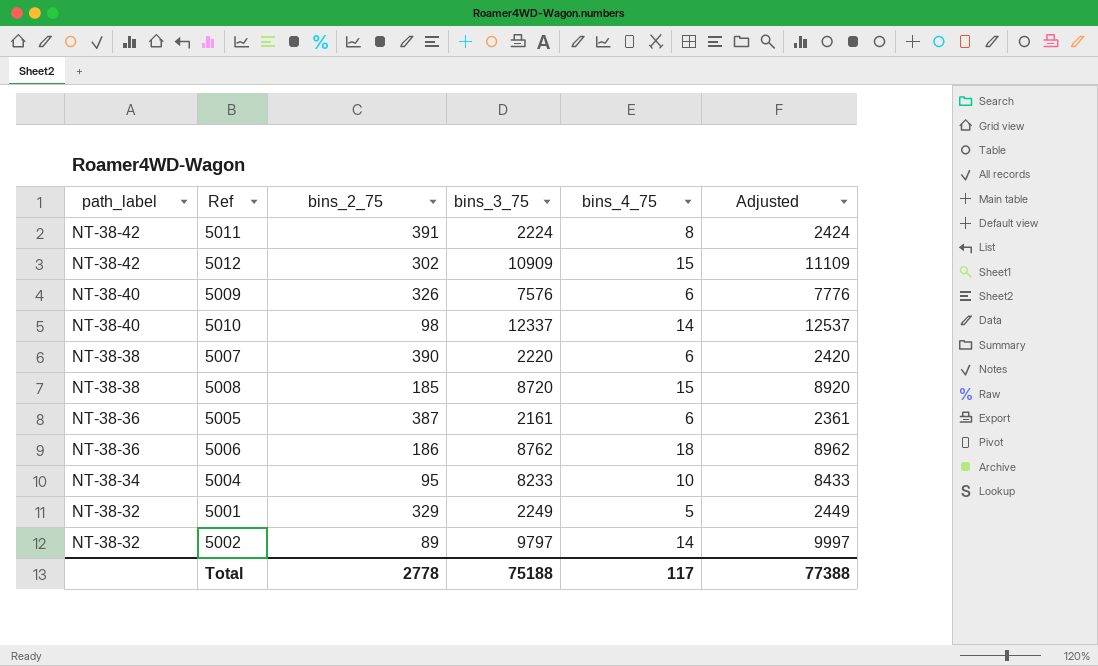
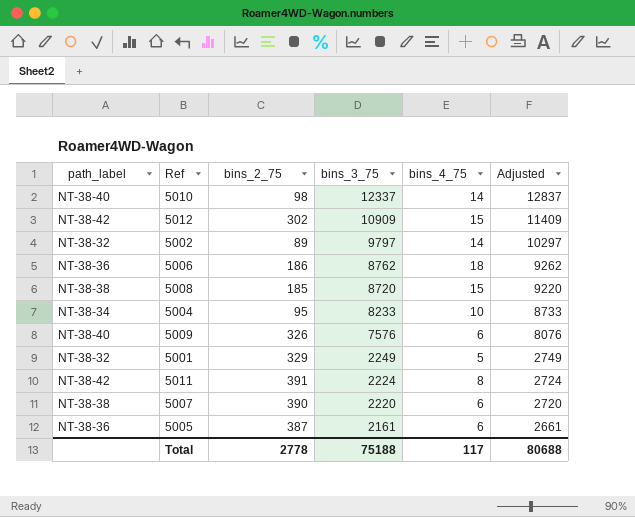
row order: path_label descending -> bins_3_75 descending
column Adjusted | formula: [bins_3_75] + 200 -> [bins_3_75] + 500
Total | Adjusted: 77388 -> 80688

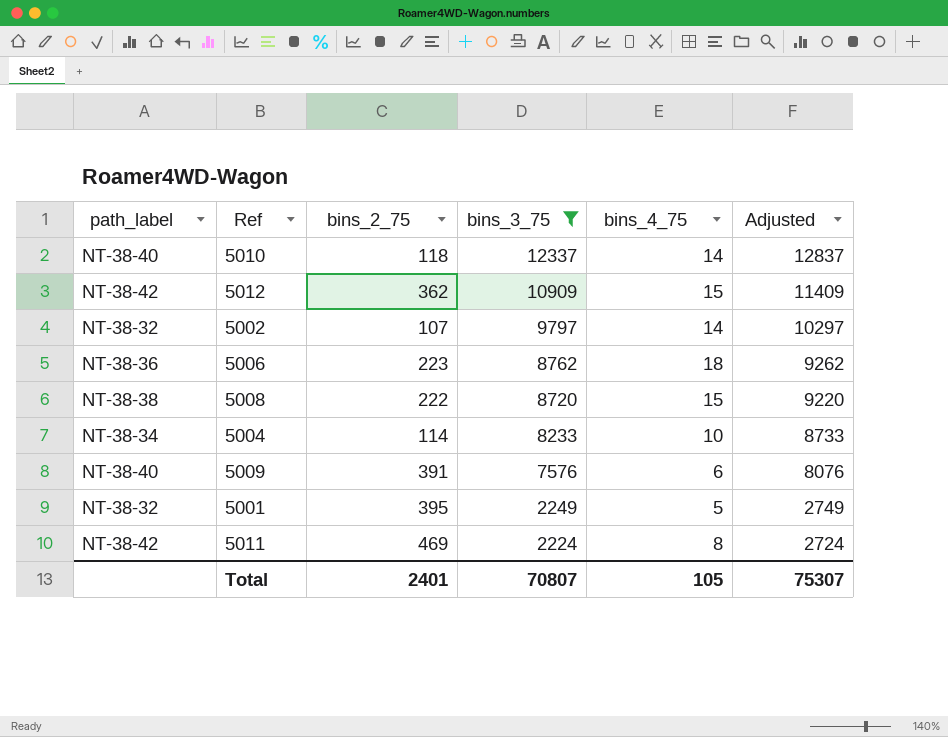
filter: none -> bins_3_75 >= 2224
5010 | bins_2_75: 98 -> 118
5012 | bins_2_75: 302 -> 362
5002 | bins_2_75: 89 -> 107
5006 | bins_2_75: 186 -> 223
5008 | bins_2_75: 185 -> 222
5004 | bins_2_75: 95 -> 114
5009 | bins_2_75: 326 -> 391
5001 | bins_2_75: 329 -> 395
5011 | bins_2_75: 391 -> 469
Total | bins_2_75: 2778 -> 2401
Total | bins_3_75: 75188 -> 70807
Total | bins_4_75: 117 -> 105
Total | Adjusted: 80688 -> 75307

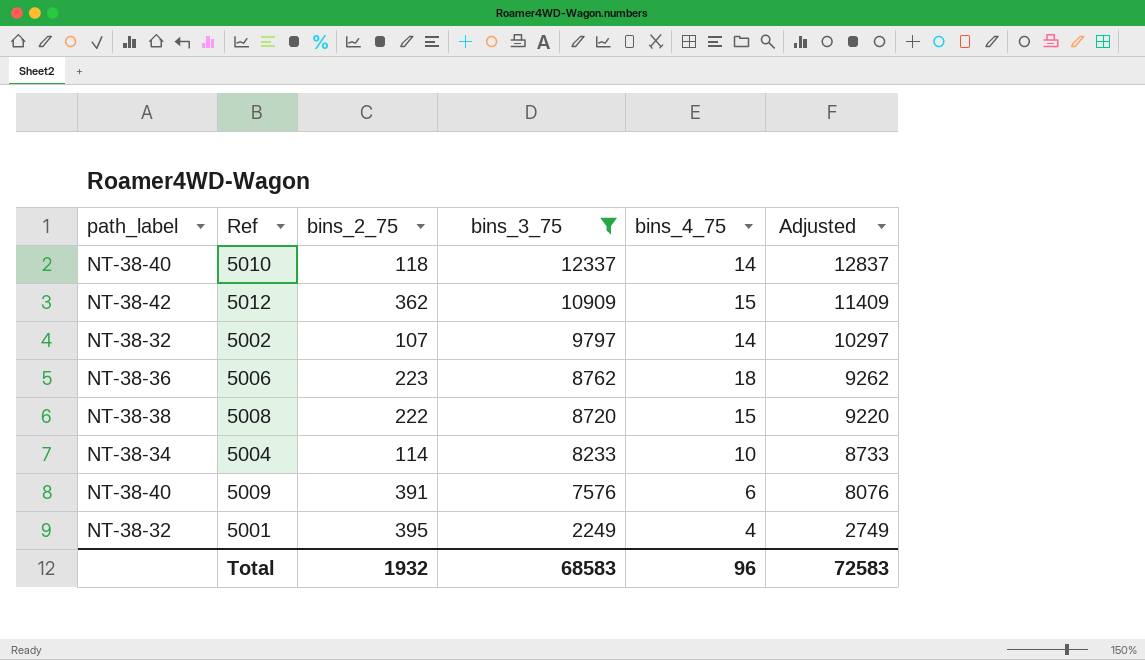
row 5011: NT-38-42 | 469 | 2224 | 8 | 2724 -> none
5001 | bins_4_75: 5 -> 4
Total | bins_2_75: 2401 -> 1932
Total | bins_3_75: 70807 -> 68583
Total | bins_4_75: 105 -> 96
Total | Adjusted: 75307 -> 72583

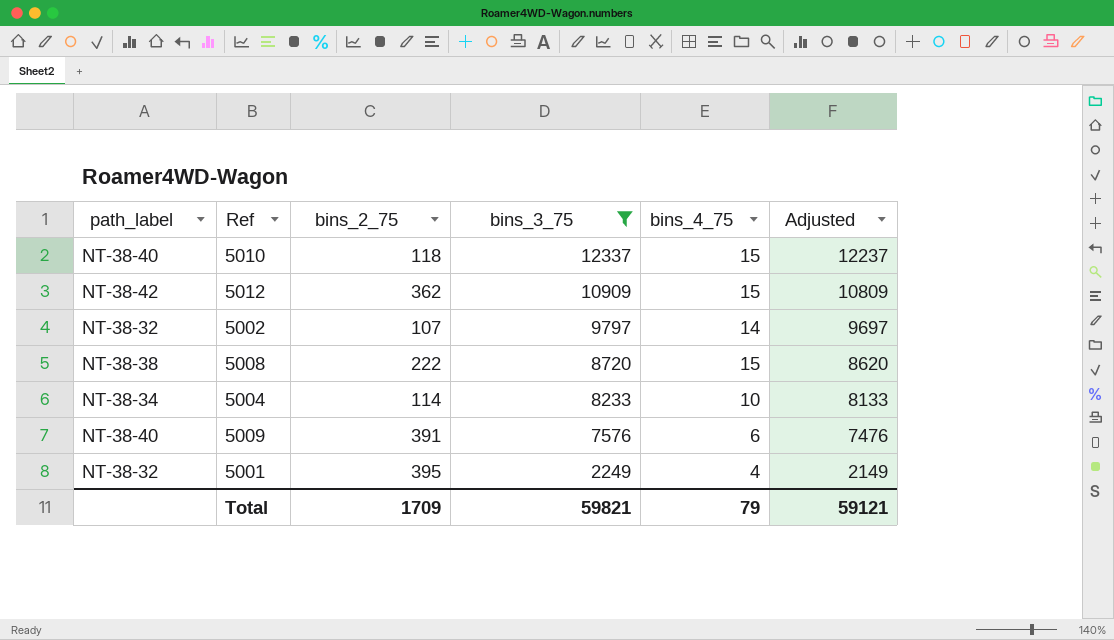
column Adjusted | formula: [bins_3_75] + 500 -> [bins_3_75] - 100
row 5006: NT-38-36 | 223 | 8762 | 18 | 9262 -> none
5010 | bins_4_75: 14 -> 15
Total | bins_2_75: 1932 -> 1709
Total | bins_3_75: 68583 -> 59821
Total | bins_4_75: 96 -> 79
Total | Adjusted: 72583 -> 59121

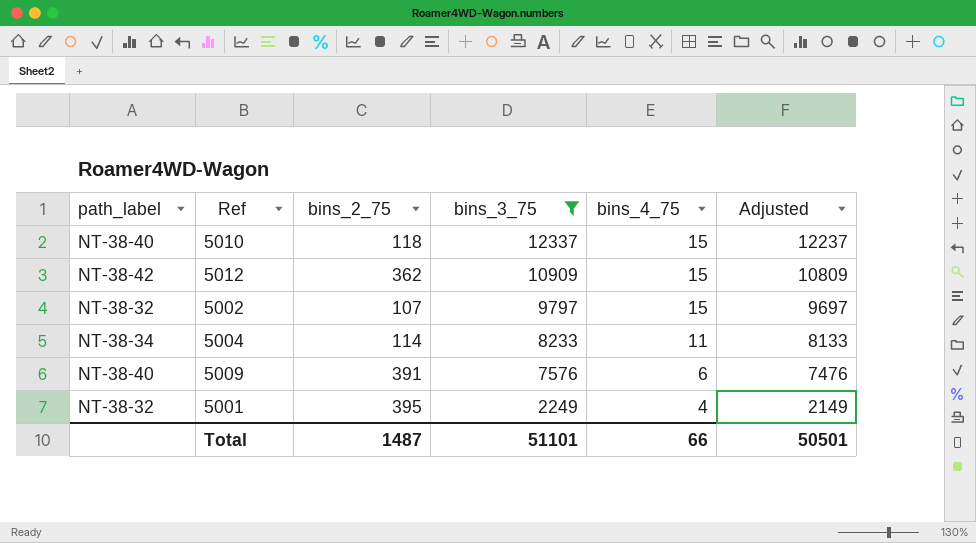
row 5008: NT-38-38 | 222 | 8720 | 15 | 8620 -> none
5002 | bins_4_75: 14 -> 15
5004 | bins_4_75: 10 -> 11
Total | bins_2_75: 1709 -> 1487
Total | bins_3_75: 59821 -> 51101
Total | bins_4_75: 79 -> 66
Total | Adjusted: 59121 -> 50501

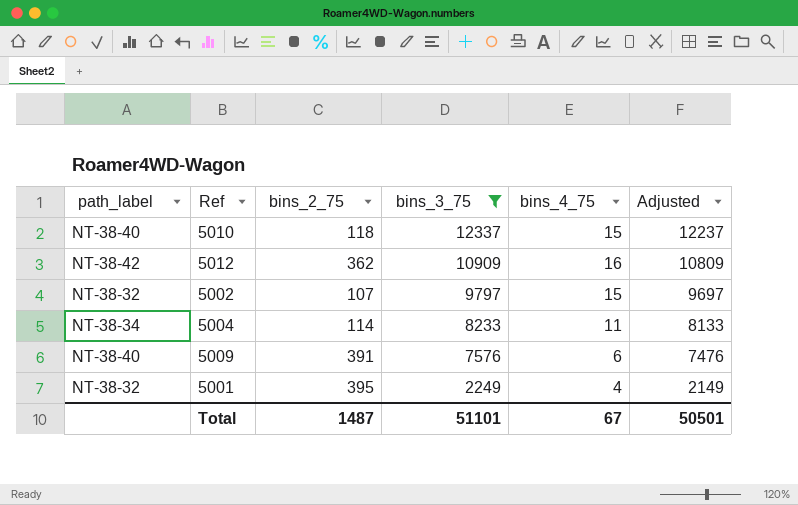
5012 | bins_4_75: 15 -> 16
Total | bins_4_75: 66 -> 67

